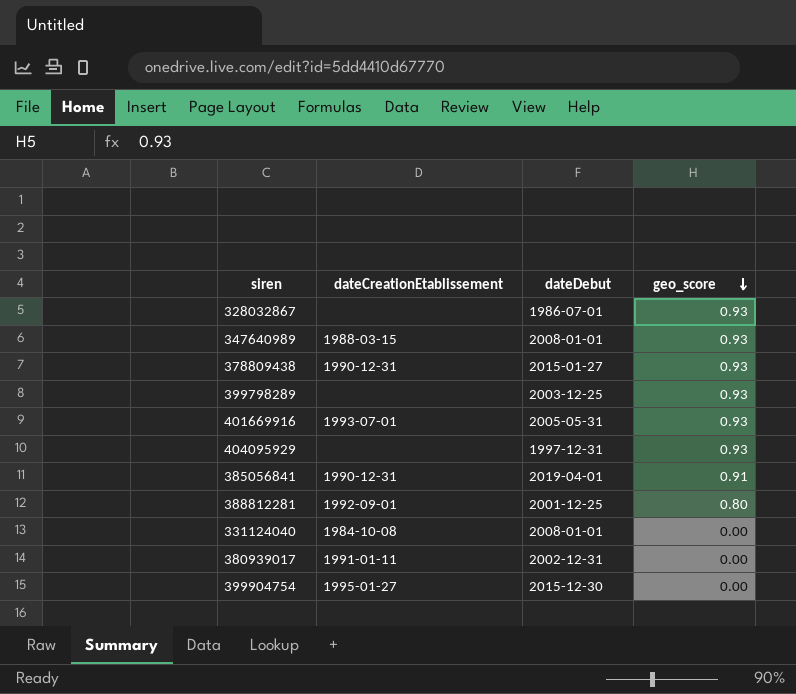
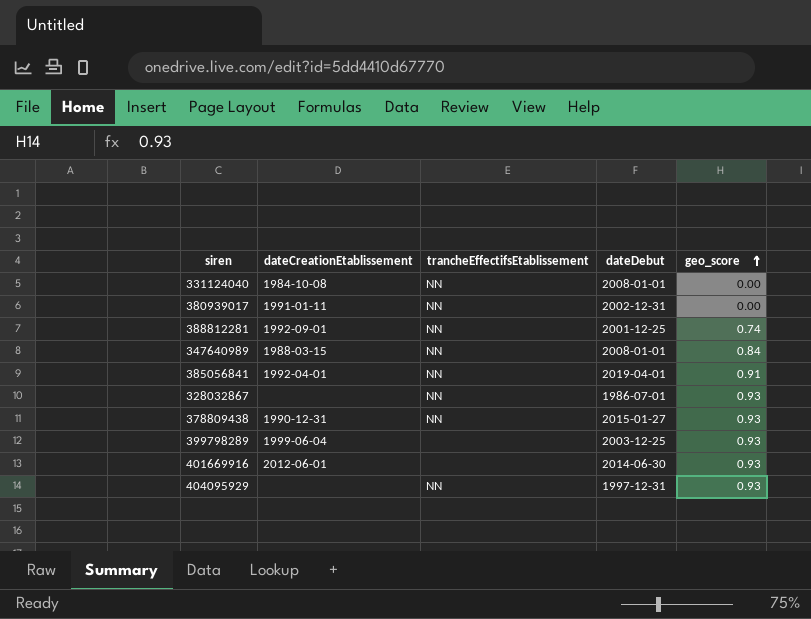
row order: geo_score descending -> geo_score ascending
column trancheEffectifsEtablissement | position: none -> 3
row 399904754: 1995-01-27 | 2015-12-30 | 0.00 -> none
388812281 | geo_score: 0.80 -> 0.74
347640989 | geo_score: 0.93 -> 0.84
385056841 | dateCreationEtablissement: 1990-12-31 -> 1992-04-01
399798289 | dateCreationEtablissement: none -> 1999-06-04
401669916 | dateCreationEtablissement: 1993-07-01 -> 2012-06-01
401669916 | dateDebut: 2005-05-31 -> 2014-06-30

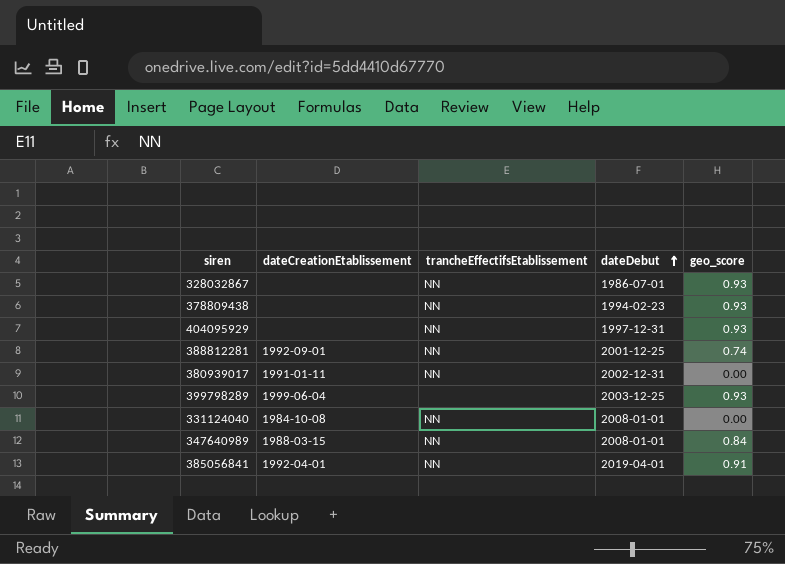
row order: geo_score ascending -> dateDebut ascending
row 401669916: 2012-06-01 | none | 2014-06-30 | 0.93 -> none
378809438 | dateCreationEtablissement: 1990-12-31 -> none
378809438 | dateDebut: 2015-01-27 -> 1994-02-23

